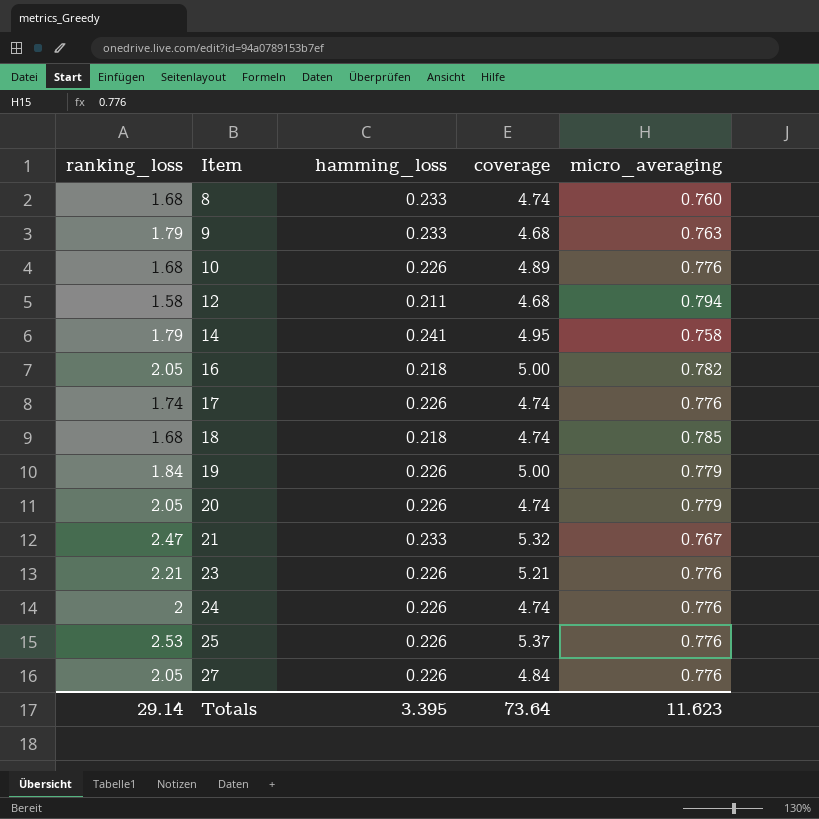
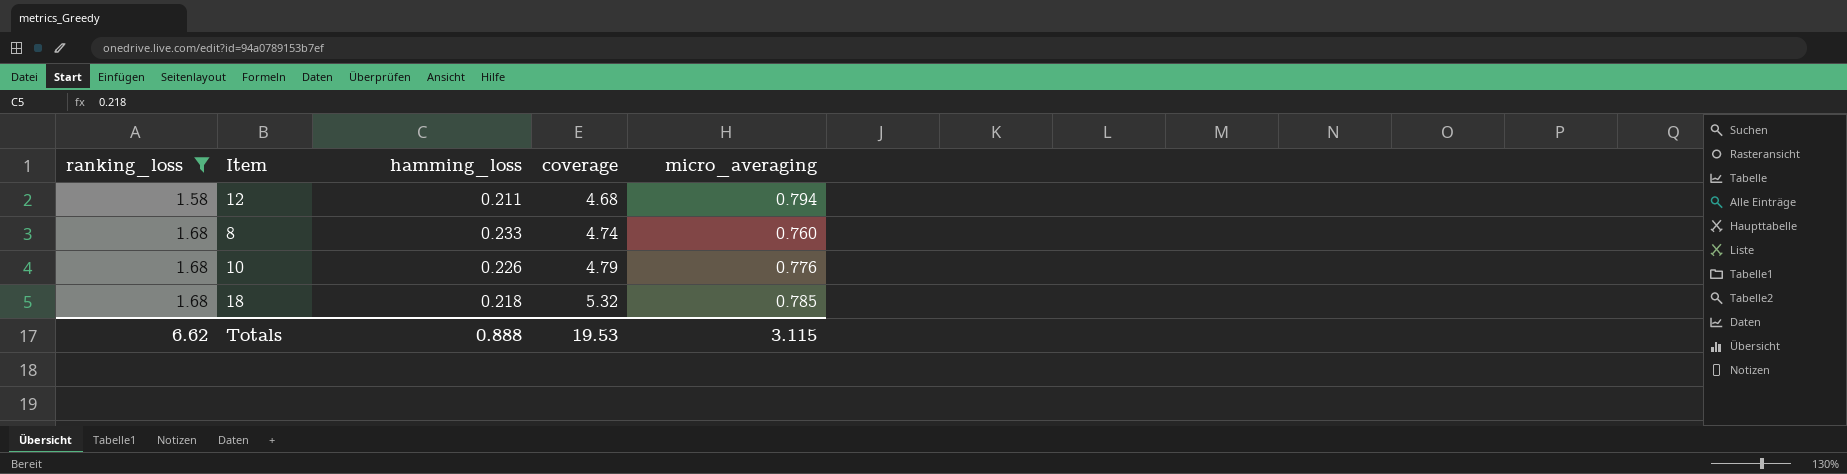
filter: none -> ranking_loss <= 1.68
row order: Item ascending -> ranking_loss ascending
10 | coverage: 4.89 -> 4.79
18 | coverage: 4.74 -> 5.32
Totals | ranking_loss: 29.14 -> 6.62
Totals | hamming_loss: 3.395 -> 0.888
Totals | coverage: 73.64 -> 19.53
Totals | micro_averaging: 11.623 -> 3.115

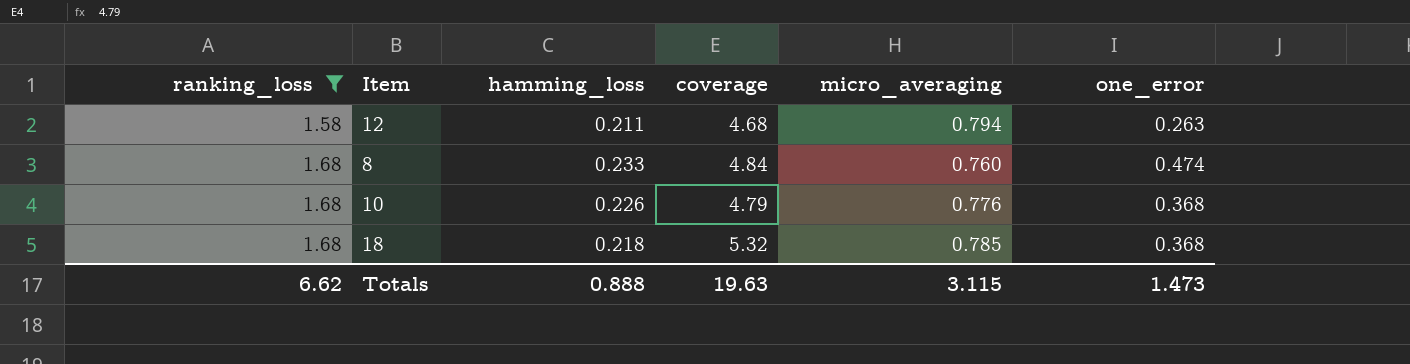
column one_error | position: none -> 6
8 | coverage: 4.74 -> 4.84
Totals | coverage: 19.53 -> 19.63

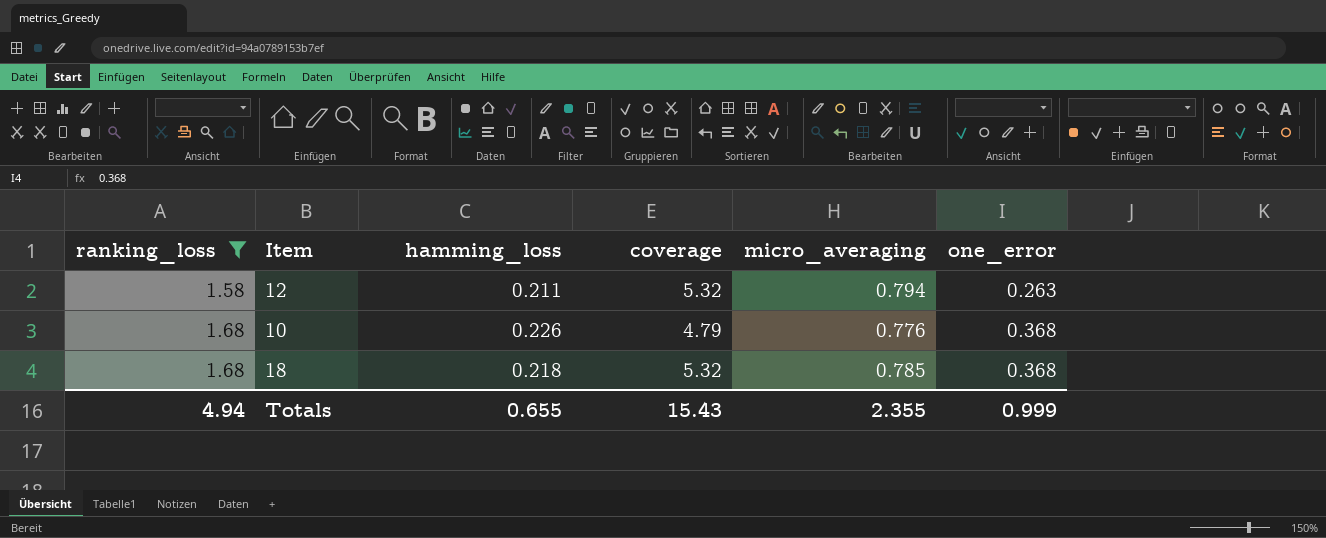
row 8: 1.68 | 0.233 | 4.84 | 0.760 | 0.474 -> none
12 | coverage: 4.68 -> 5.32
Totals | ranking_loss: 6.62 -> 4.94
Totals | hamming_loss: 0.888 -> 0.655
Totals | coverage: 19.63 -> 15.43
Totals | micro_averaging: 3.115 -> 2.355
Totals | one_error: 1.473 -> 0.999

